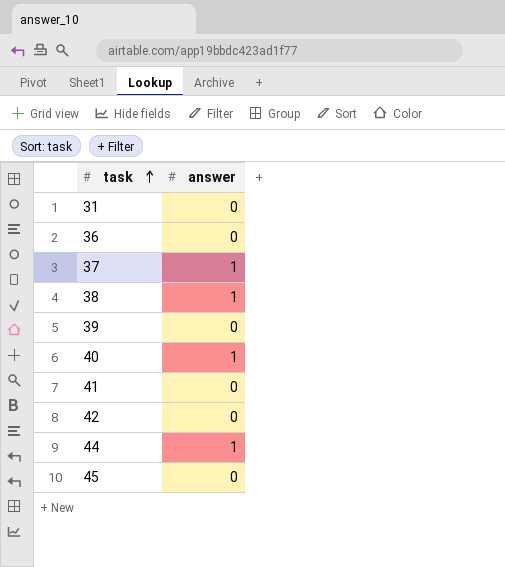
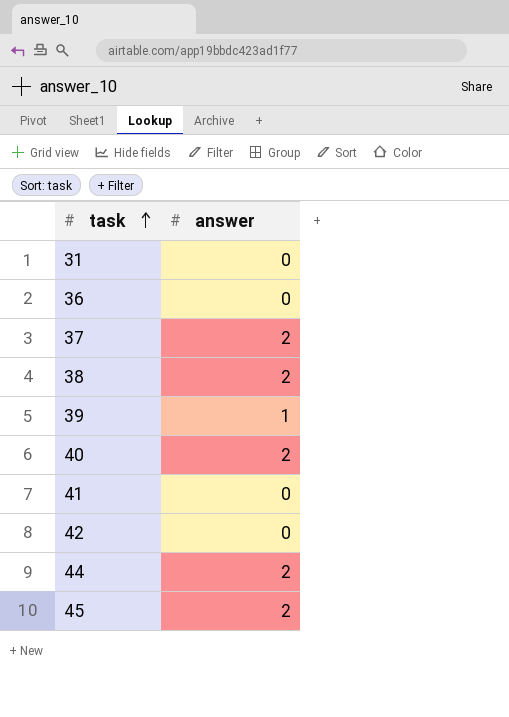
37 | answer: 1 -> 2
38 | answer: 1 -> 2
39 | answer: 0 -> 1
40 | answer: 1 -> 2
44 | answer: 1 -> 2
45 | answer: 0 -> 2

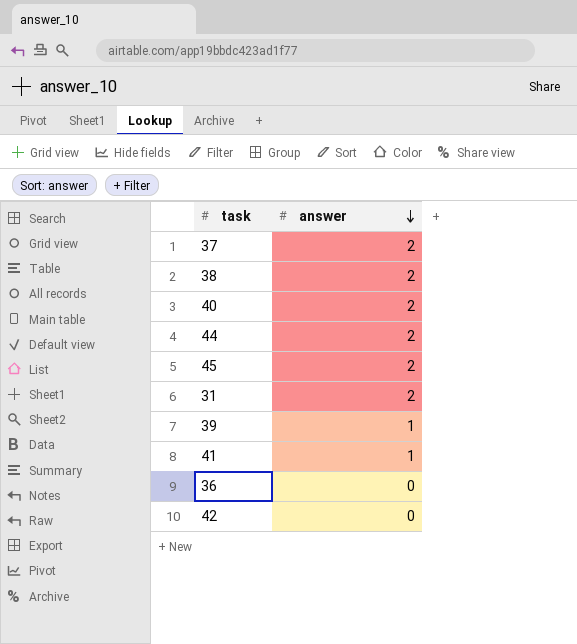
row order: task ascending -> answer descending
31 | answer: 0 -> 2
41 | answer: 0 -> 1

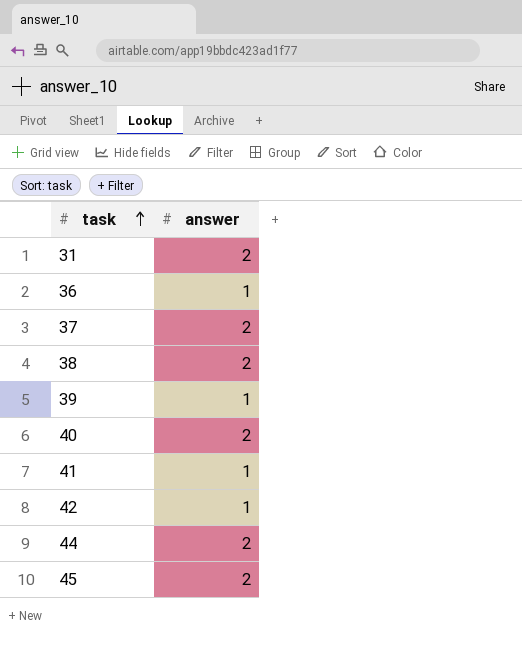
row order: answer descending -> task ascending
36 | answer: 0 -> 1
42 | answer: 0 -> 1

